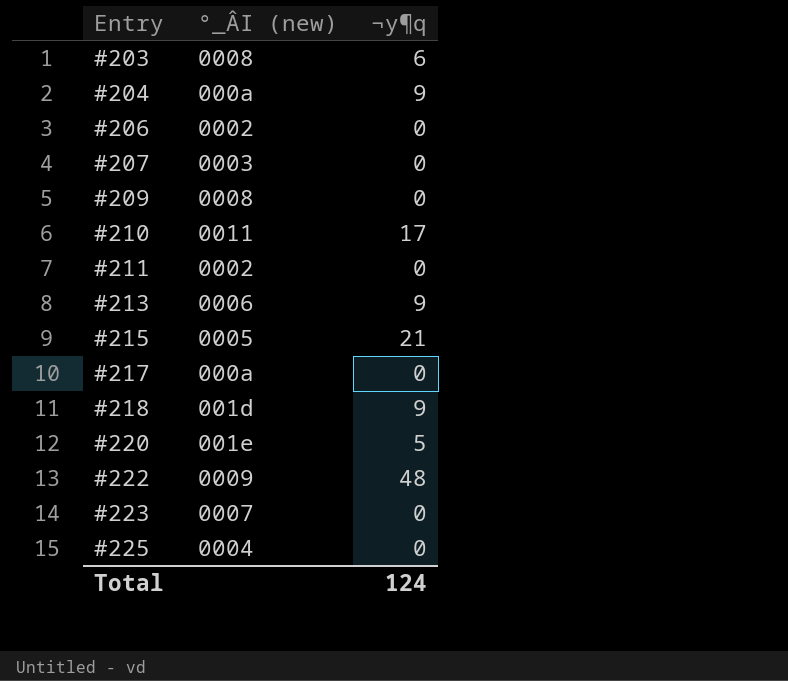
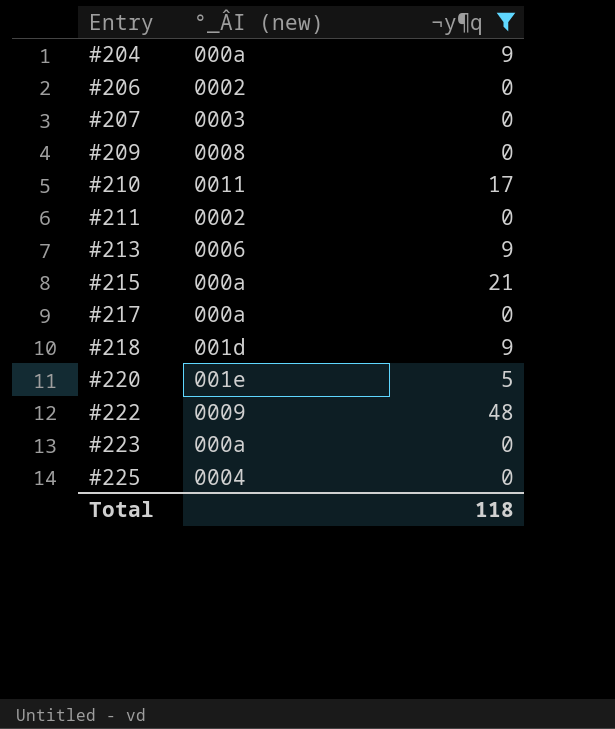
filter: none -> ¬y¶q != 6
#215 | °_ÂI (new): 0005 -> 000a
#223 | °_ÂI (new): 0007 -> 000a
Total | ¬y¶q: 124 -> 118

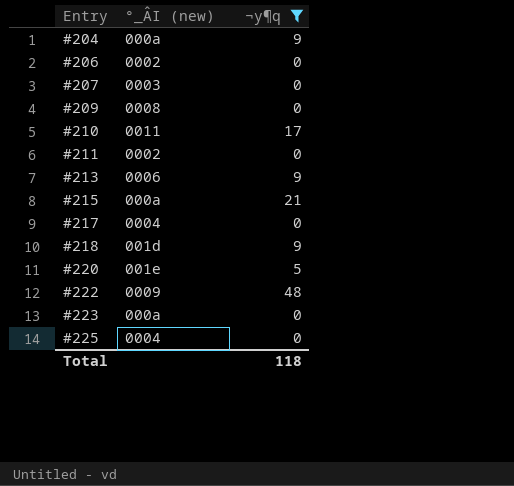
#217 | °_ÂI (new): 000a -> 0004

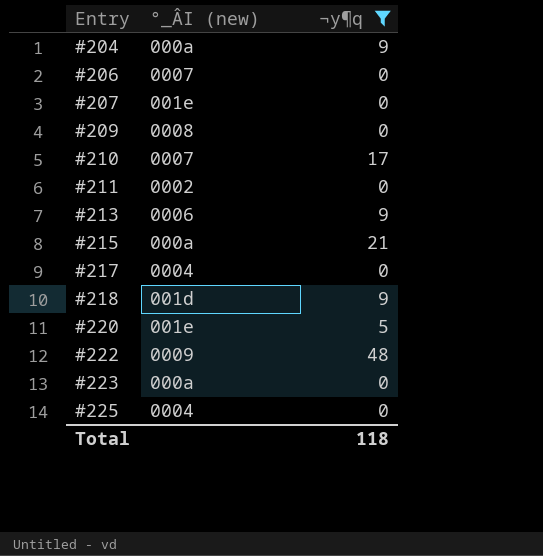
#206 | °_ÂI (new): 0002 -> 0007
#207 | °_ÂI (new): 0003 -> 001e
#210 | °_ÂI (new): 0011 -> 0007

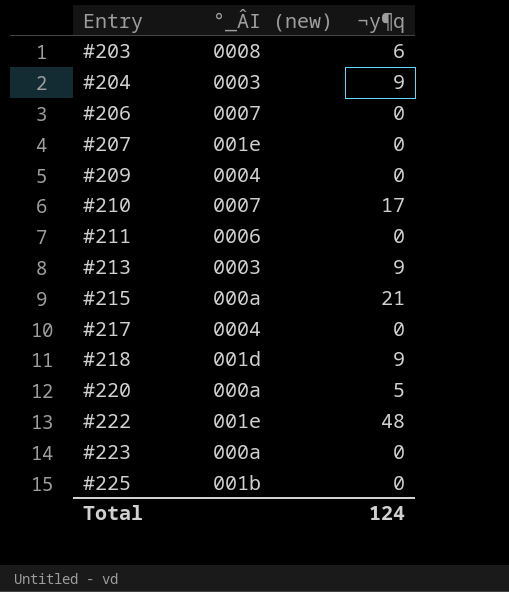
filter: ¬y¶q != 6 -> none
#204 | °_ÂI (new): 000a -> 0003
#209 | °_ÂI (new): 0008 -> 0004
#211 | °_ÂI (new): 0002 -> 0006
#213 | °_ÂI (new): 0006 -> 0003
#220 | °_ÂI (new): 001e -> 000a
#222 | °_ÂI (new): 0009 -> 001e
#225 | °_ÂI (new): 0004 -> 001b
Total | ¬y¶q: 118 -> 124

